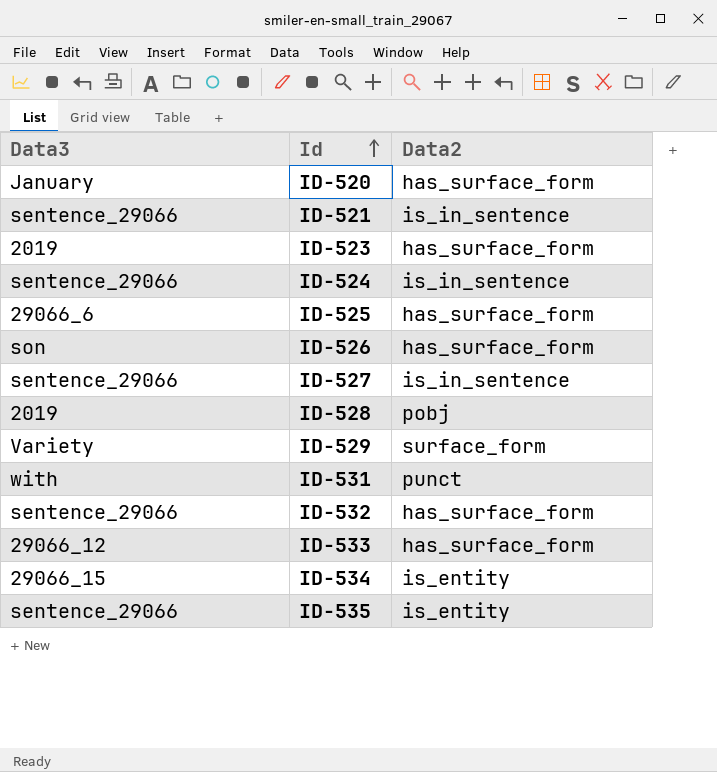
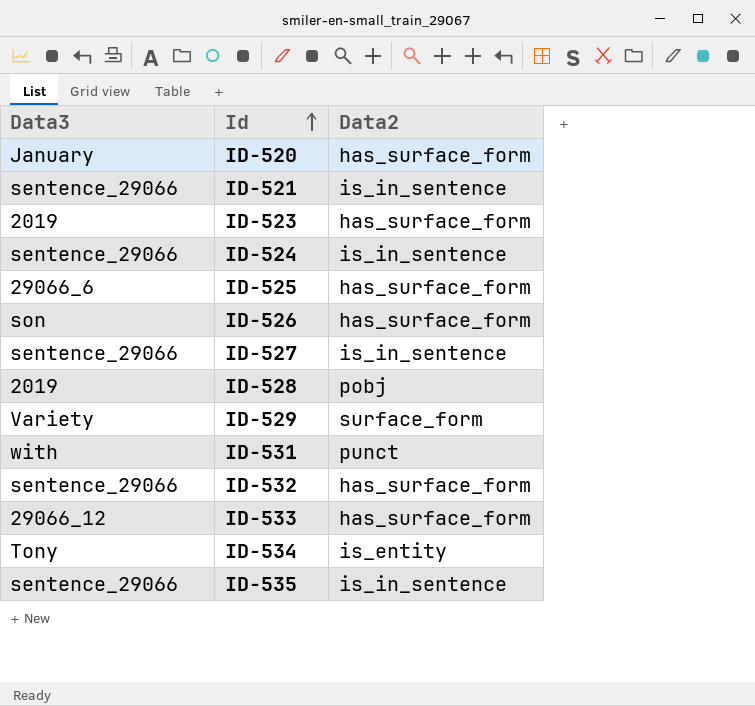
ID-534 | Data3: 29066_15 -> Tony
ID-535 | Data2: is_entity -> is_in_sentence

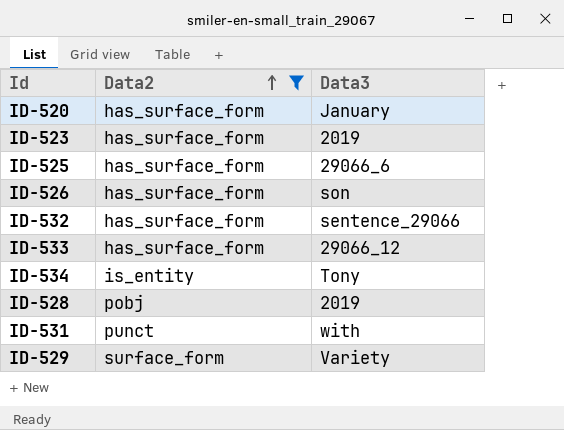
filter: none -> Data2 != is_in_sentence
row order: Id ascending -> Data2 ascending
column Data3 | position: 1 -> 3

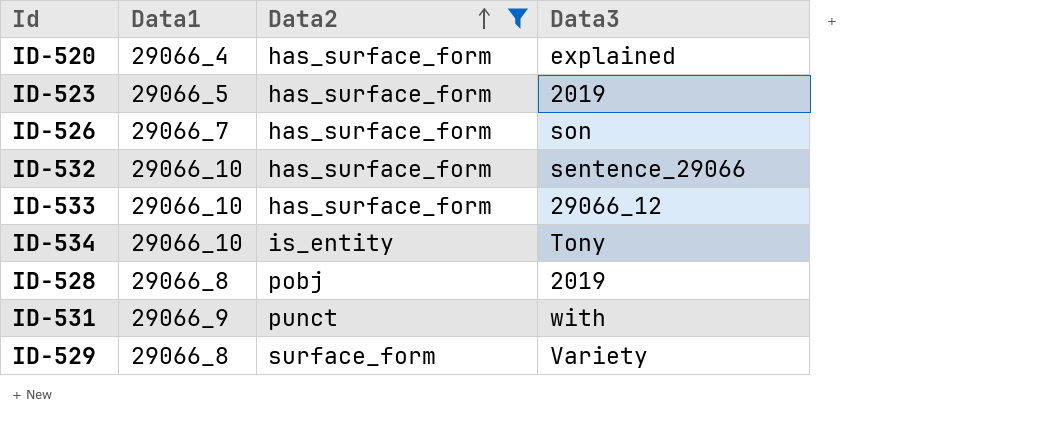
column Data1 | position: none -> 2
row ID-525: has_surface_form | 29066_6 -> none
ID-520 | Data3: January -> explained

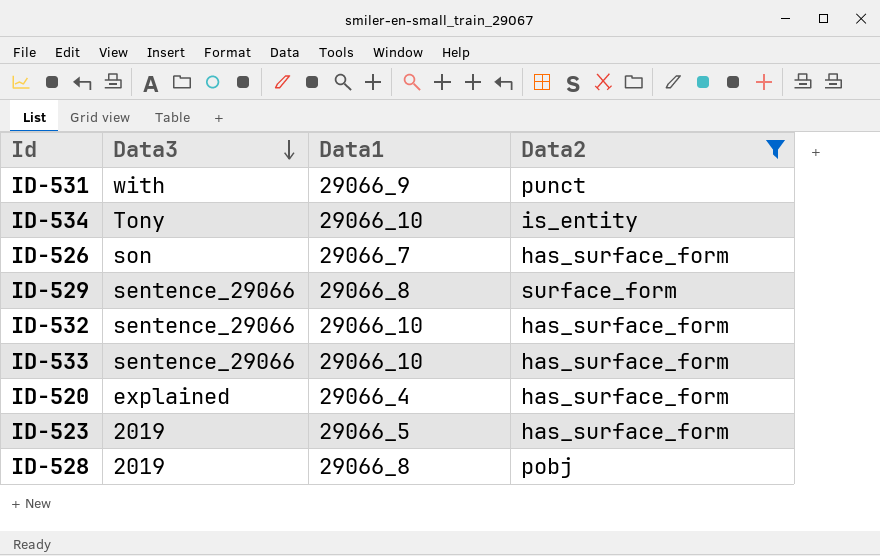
row order: Data2 ascending -> Data3 descending
column Data3 | position: 4 -> 2
ID-529 | Data3: Variety -> sentence_29066
ID-533 | Data3: 29066_12 -> sentence_29066

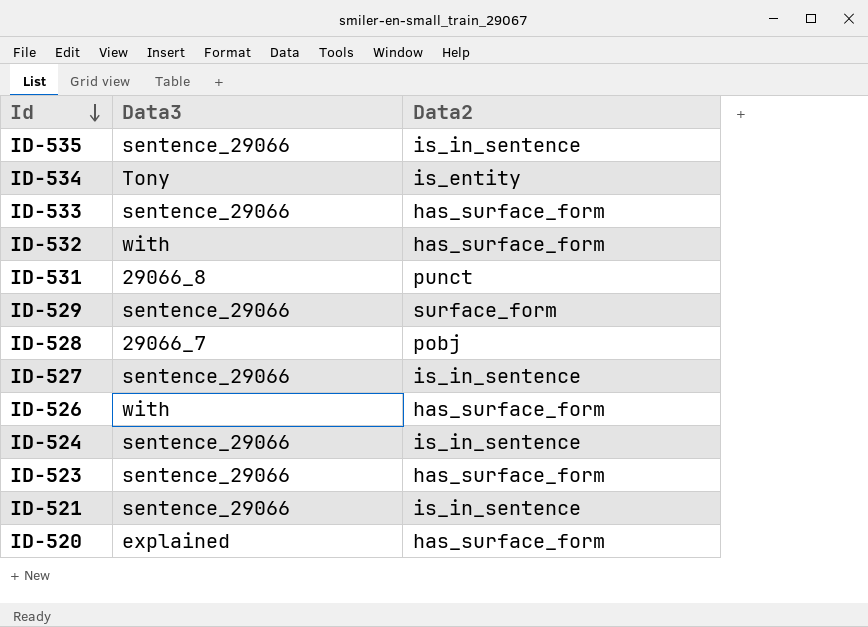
filter: Data2 != is_in_sentence -> none
row order: Data3 descending -> Id descending
column Data1 | position: 3 -> none
ID-532 | Data3: sentence_29066 -> with
ID-531 | Data3: with -> 29066_8
ID-528 | Data3: 2019 -> 29066_7
ID-526 | Data3: son -> with
ID-523 | Data3: 2019 -> sentence_29066

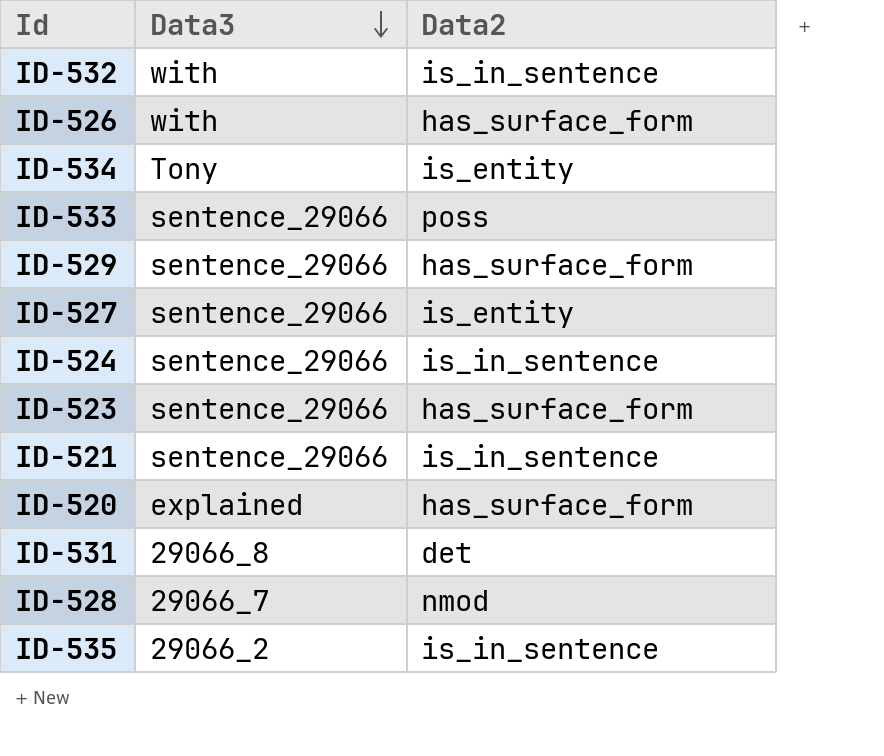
row order: Id descending -> Data3 descending
ID-532 | Data2: has_surface_form -> is_in_sentence
ID-533 | Data2: has_surface_form -> poss
ID-529 | Data2: surface_form -> has_surface_form
ID-527 | Data2: is_in_sentence -> is_entity
ID-531 | Data2: punct -> det
ID-528 | Data2: pobj -> nmod
ID-535 | Data3: sentence_29066 -> 29066_2

